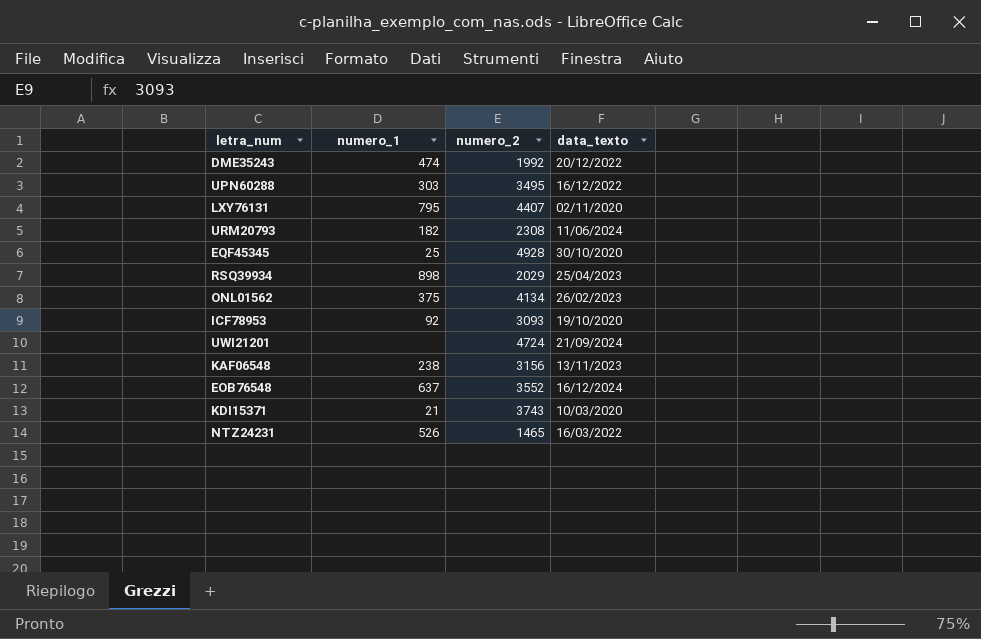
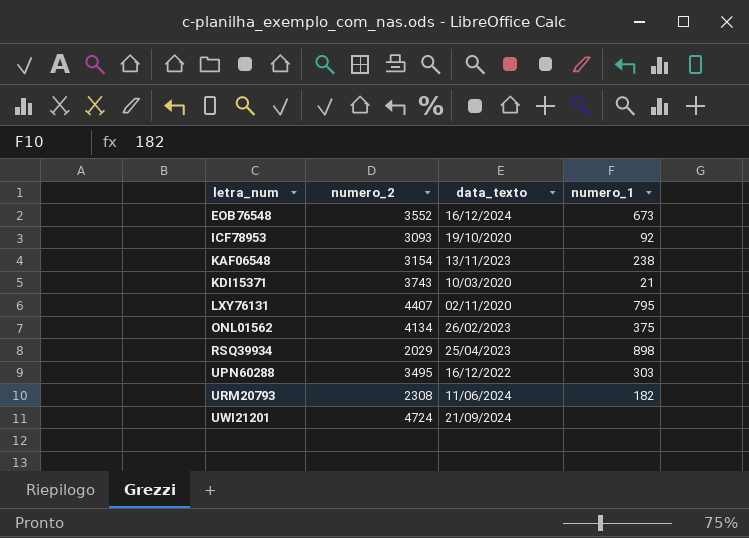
row order: none -> letra_num ascending
column numero_1 | position: 2 -> 4
row DME35243: 474 | 1992 | 20/12/2022 -> none
row EQF45345: 25 | 4928 | 30/10/2020 -> none
row NTZ24231: 526 | 1465 | 16/03/2022 -> none
EOB76548 | numero_1: 637 -> 673
KAF06548 | numero_2: 3156 -> 3154

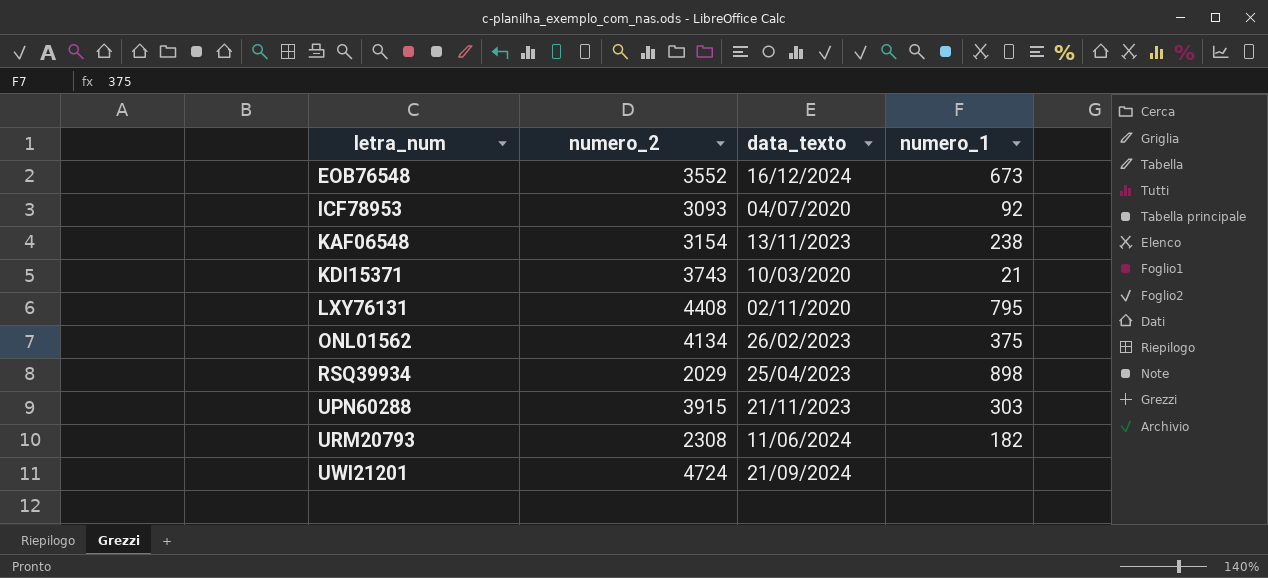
ICF78953 | data_texto: 19/10/2020 -> 04/07/2020
LXY76131 | numero_2: 4407 -> 4408
UPN60288 | numero_2: 3495 -> 3915
UPN60288 | data_texto: 16/12/2022 -> 21/11/2023

